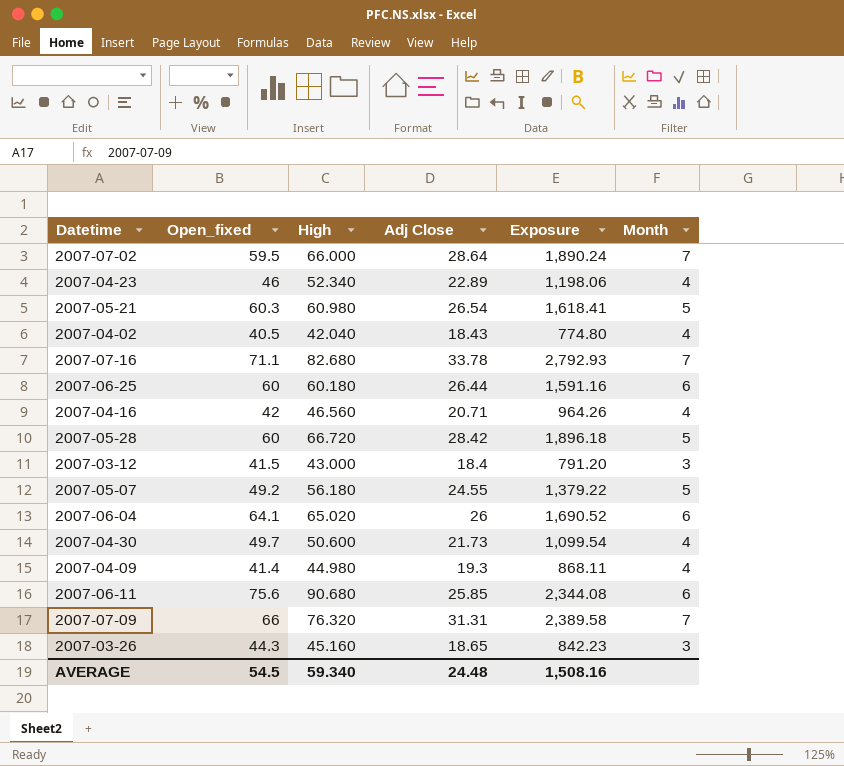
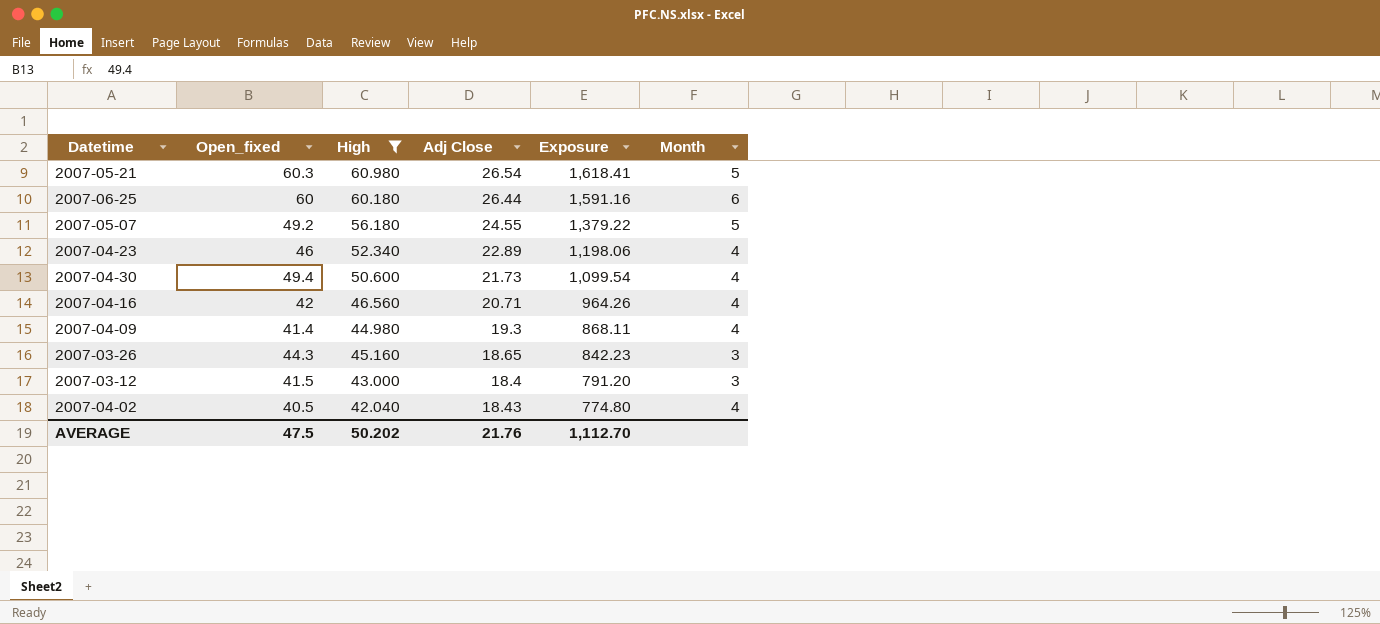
filter: none -> High <= 60.980
row order: none -> Exposure descending
2007-04-30 | Open_fixed: 49.7 -> 49.4
AVERAGE | Open_fixed: 54.5 -> 47.5
AVERAGE | High: 59.340 -> 50.202
AVERAGE | Adj Close: 24.48 -> 21.76
AVERAGE | Exposure: 1,508.16 -> 1,112.70

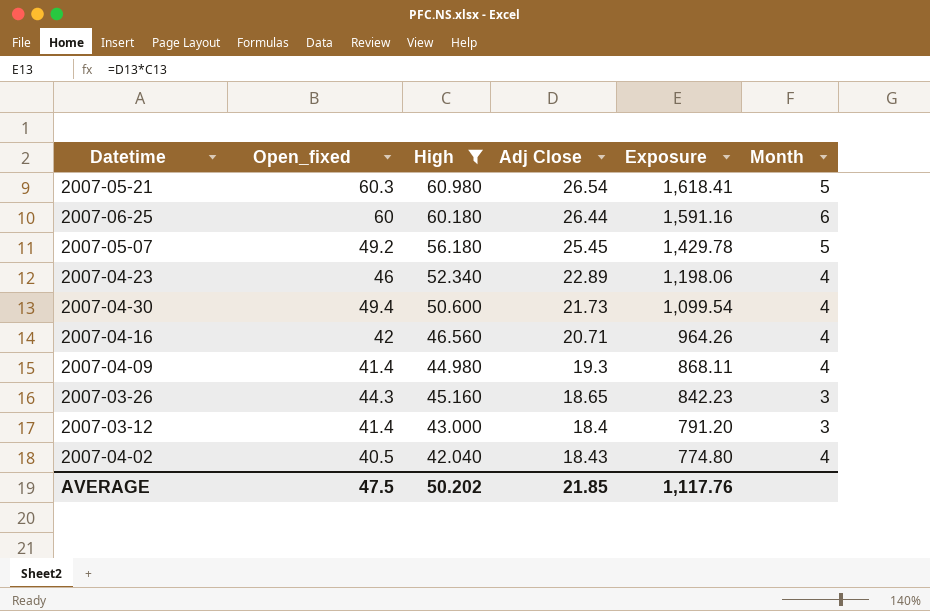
2007-05-07 | Adj Close: 24.55 -> 25.45
2007-05-07 | Exposure: 1,379.22 -> 1,429.78
2007-03-12 | Open_fixed: 41.5 -> 41.4
AVERAGE | Adj Close: 21.76 -> 21.85
AVERAGE | Exposure: 1,112.70 -> 1,117.76

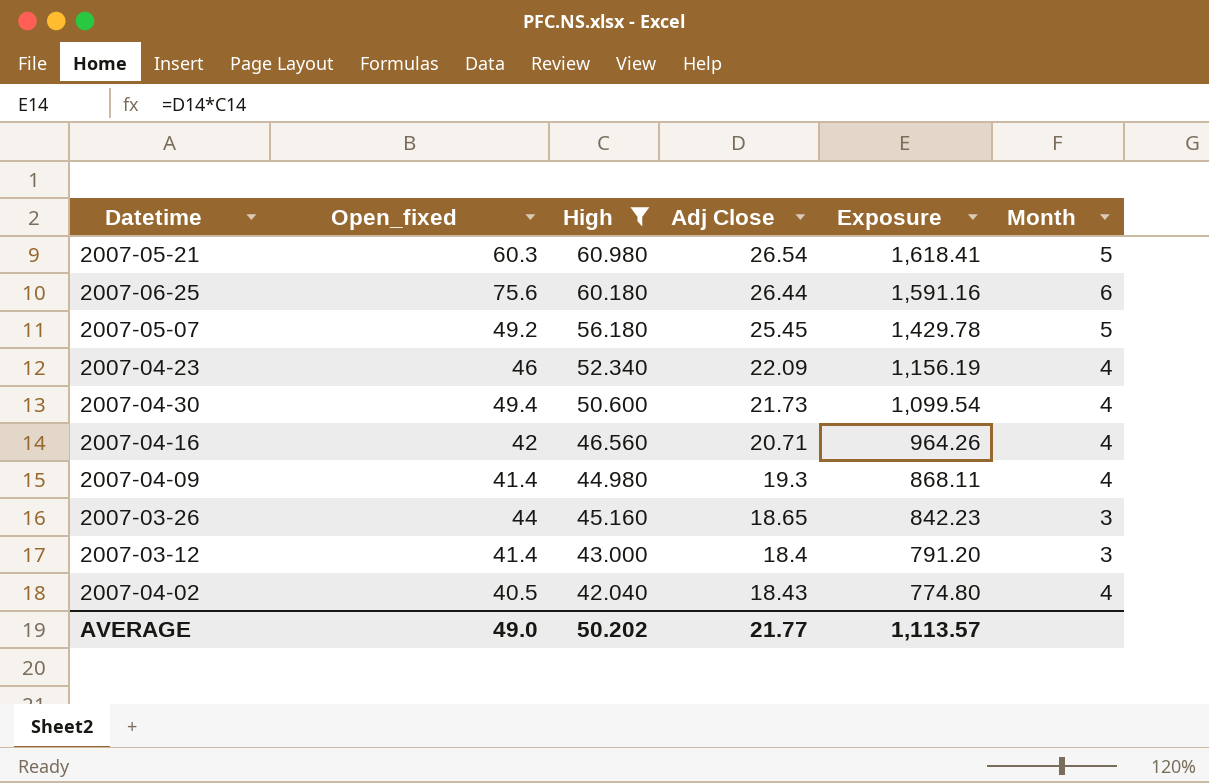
2007-06-25 | Open_fixed: 60 -> 75.6
2007-04-23 | Adj Close: 22.89 -> 22.09
2007-04-23 | Exposure: 1,198.06 -> 1,156.19
2007-03-26 | Open_fixed: 44.3 -> 44
AVERAGE | Open_fixed: 47.5 -> 49.0
AVERAGE | Adj Close: 21.85 -> 21.77
AVERAGE | Exposure: 1,117.76 -> 1,113.57

